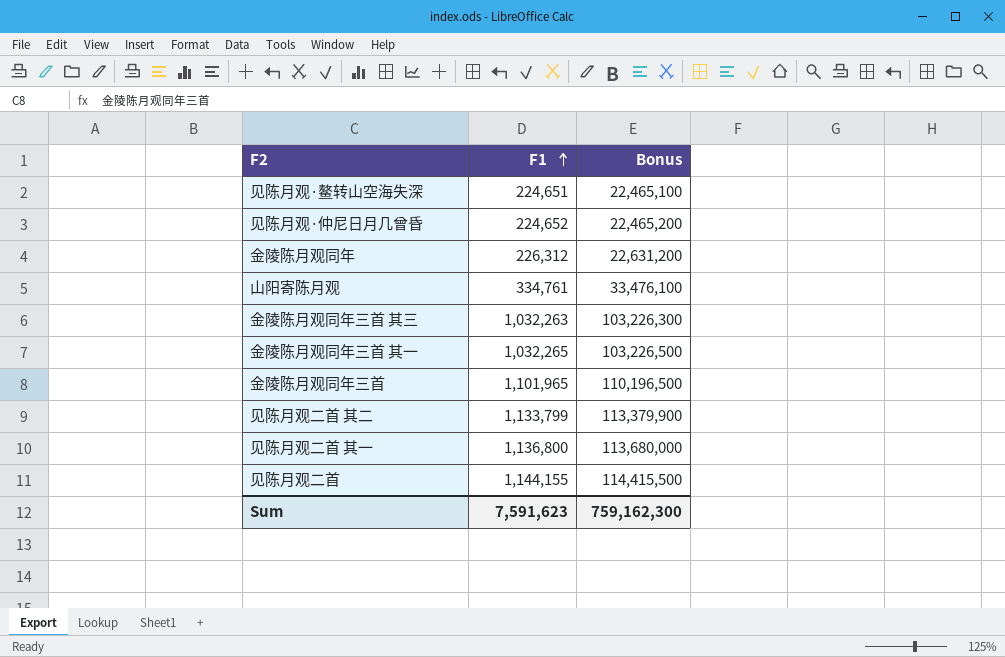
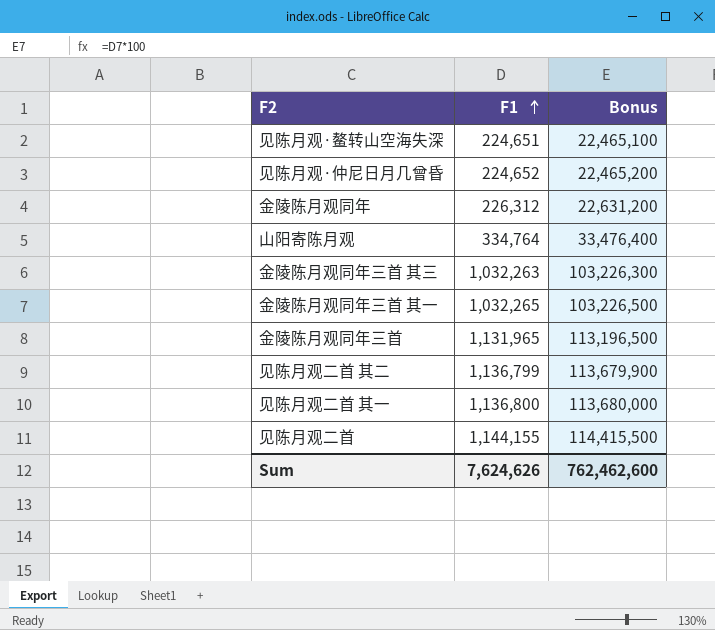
山阳寄陈月观 | F1: 334,761 -> 334,764
山阳寄陈月观 | Bonus: 33,476,100 -> 33,476,400
金陵陈月观同年三首 | F1: 1,101,965 -> 1,131,965
金陵陈月观同年三首 | Bonus: 110,196,500 -> 113,196,500
见陈月观二首 其二 | F1: 1,133,799 -> 1,136,799
见陈月观二首 其二 | Bonus: 113,379,900 -> 113,679,900
Sum | F1: 7,591,623 -> 7,624,626
Sum | Bonus: 759,162,300 -> 762,462,600

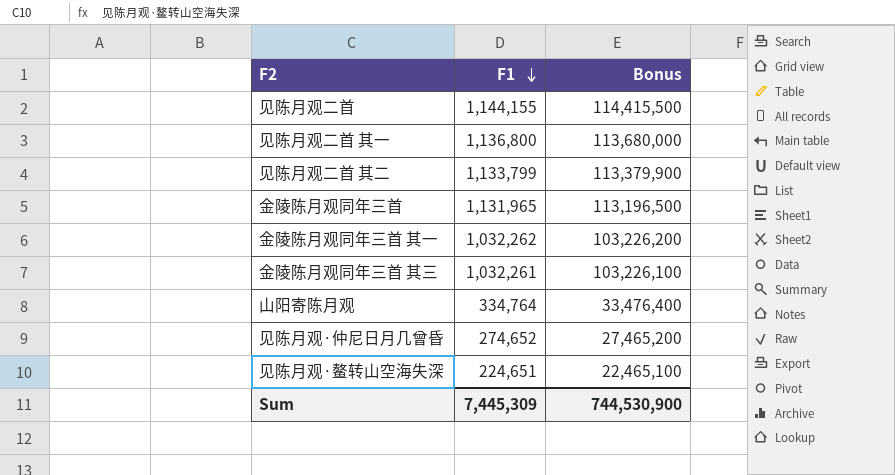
row order: F1 ascending -> F1 descending
row 金陵陈月观同年: 226,312 | 22,631,200 -> none
见陈月观二首 其二 | F1: 1,136,799 -> 1,133,799
见陈月观二首 其二 | Bonus: 113,679,900 -> 113,379,900
金陵陈月观同年三首 其一 | F1: 1,032,265 -> 1,032,262
金陵陈月观同年三首 其一 | Bonus: 103,226,500 -> 103,226,200
金陵陈月观同年三首 其三 | F1: 1,032,263 -> 1,032,261
金陵陈月观同年三首 其三 | Bonus: 103,226,300 -> 103,226,100
见陈月观·仲尼日月几曾昏 | F1: 224,652 -> 274,652
见陈月观·仲尼日月几曾昏 | Bonus: 22,465,200 -> 27,465,200
Sum | F1: 7,624,626 -> 7,445,309
Sum | Bonus: 762,462,600 -> 744,530,900

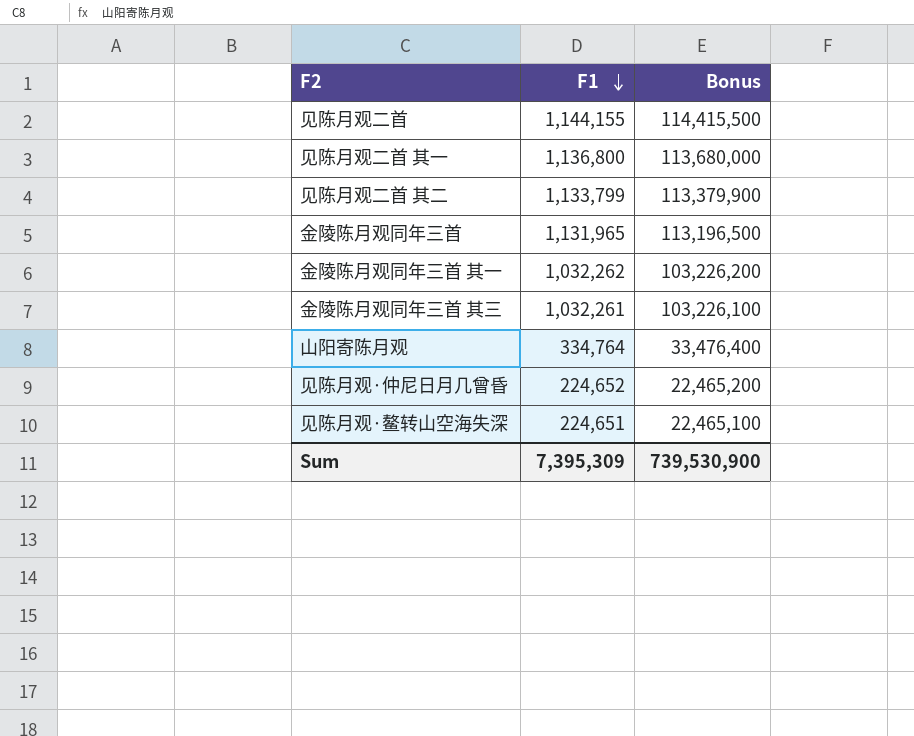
见陈月观·仲尼日月几曾昏 | F1: 274,652 -> 224,652
见陈月观·仲尼日月几曾昏 | Bonus: 27,465,200 -> 22,465,200
Sum | F1: 7,445,309 -> 7,395,309
Sum | Bonus: 744,530,900 -> 739,530,900

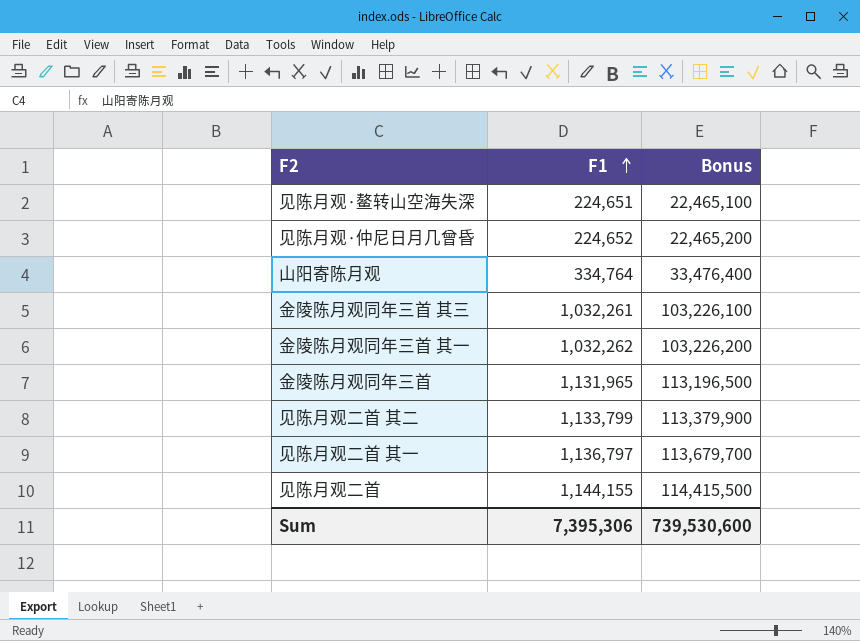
row order: F1 descending -> F1 ascending
见陈月观二首 其一 | F1: 1,136,800 -> 1,136,797
见陈月观二首 其一 | Bonus: 113,680,000 -> 113,679,700
Sum | F1: 7,395,309 -> 7,395,306
Sum | Bonus: 739,530,900 -> 739,530,600

